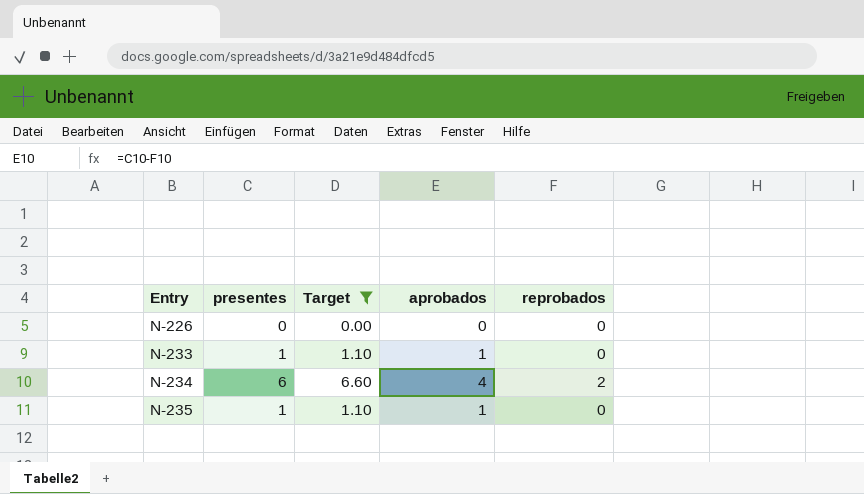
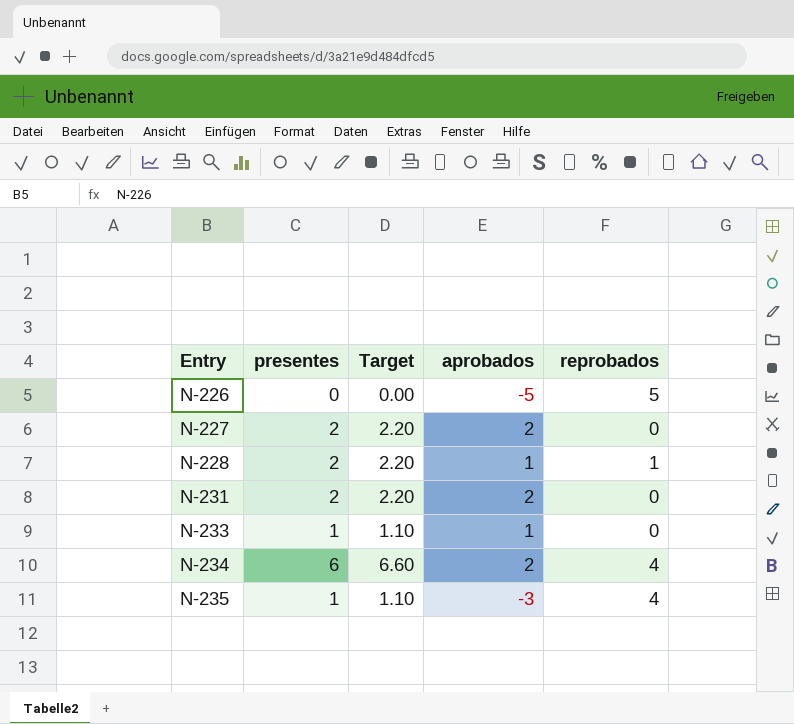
filter: Target != 2.20 -> none
N-226 | aprobados: 0 -> -5
N-226 | reprobados: 0 -> 5
N-234 | aprobados: 4 -> 2
N-234 | reprobados: 2 -> 4
N-235 | aprobados: 1 -> -3
N-235 | reprobados: 0 -> 4

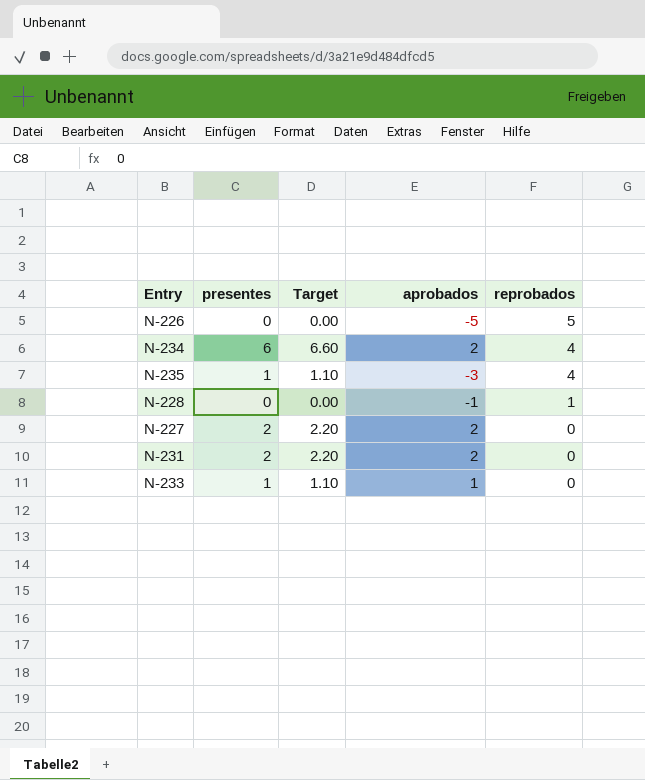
row order: Entry ascending -> reprobados descending
N-228 | presentes: 2 -> 0
N-228 | Target: 2.20 -> 0.00
N-228 | aprobados: 1 -> -1

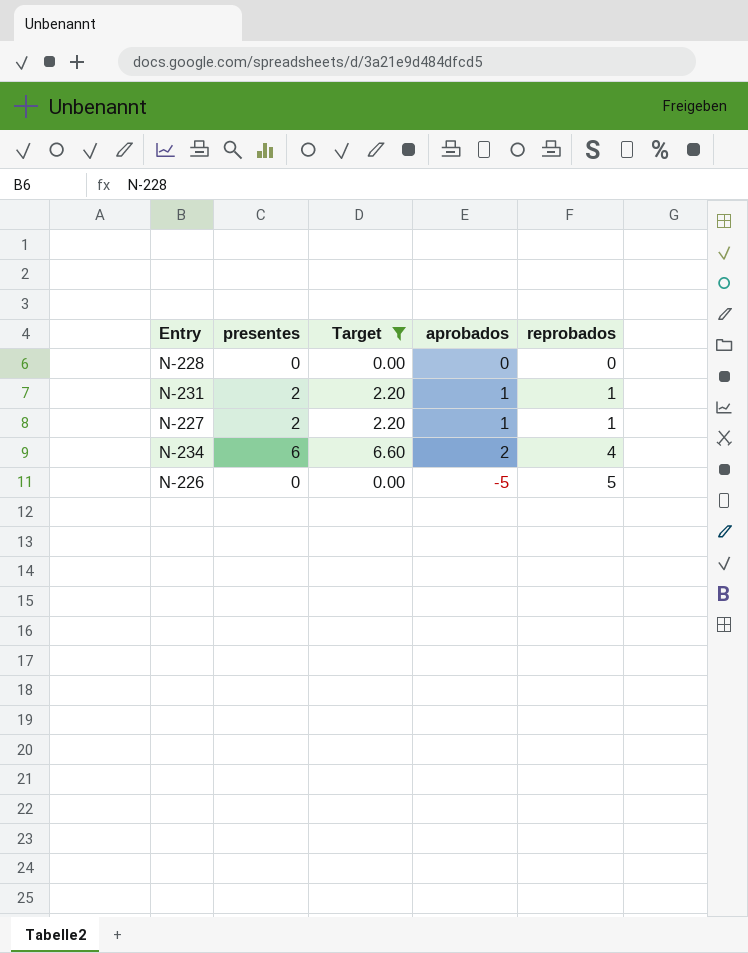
filter: none -> Target != 1.10
row order: reprobados descending -> reprobados ascending
N-228 | aprobados: -1 -> 0
N-228 | reprobados: 1 -> 0
N-231 | aprobados: 2 -> 1
N-231 | reprobados: 0 -> 1
N-227 | aprobados: 2 -> 1
N-227 | reprobados: 0 -> 1

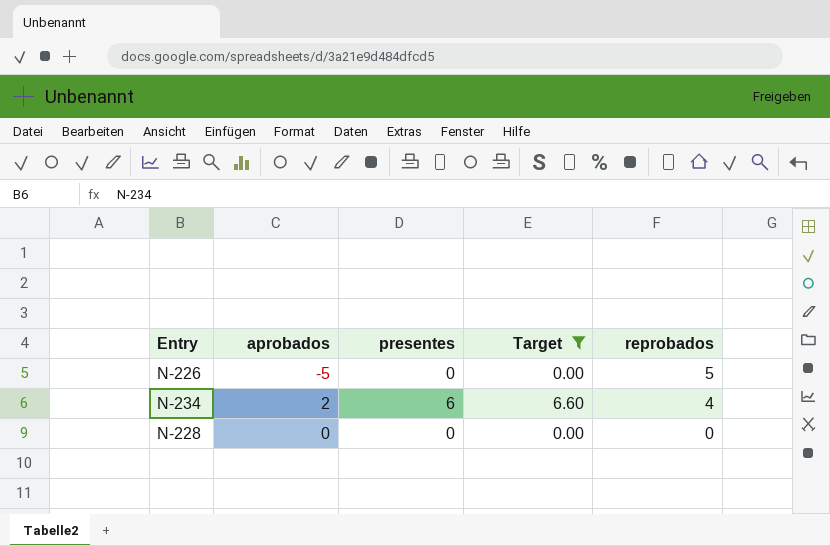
row order: reprobados ascending -> reprobados descending
column aprobados | position: 4 -> 2
row N-231: 2 | 2.20 | 1 | 1 -> none
row N-227: 2 | 2.20 | 1 | 1 -> none

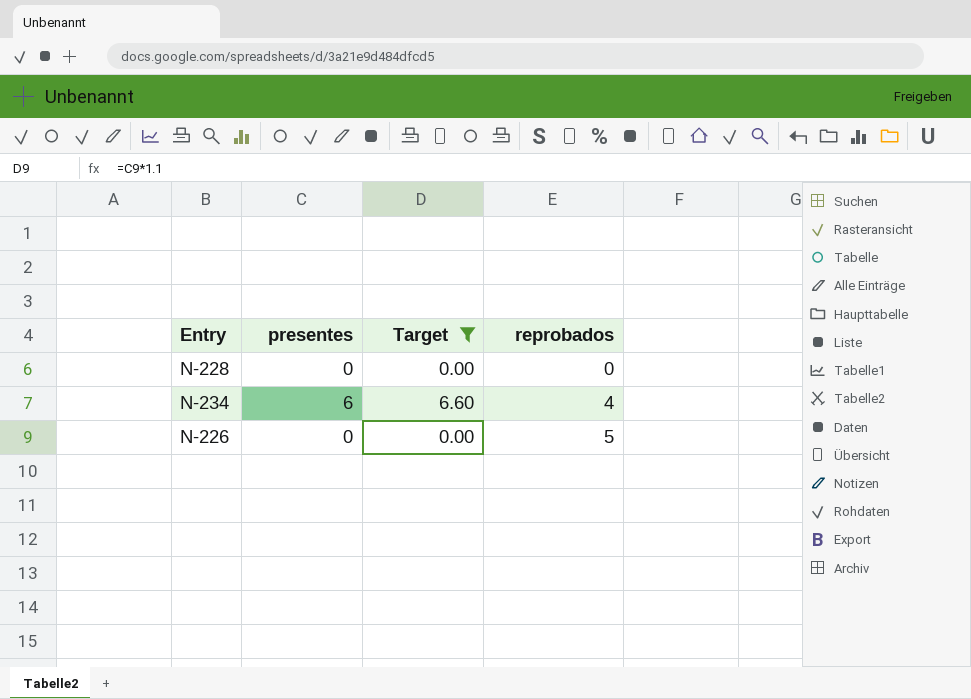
row order: reprobados descending -> reprobados ascending
column aprobados | formula: [presentes] - [reprobados] -> none

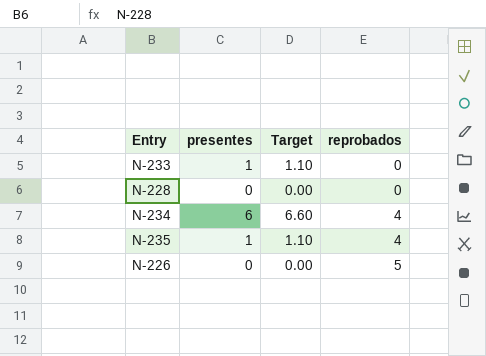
filter: Target != 1.10 -> none

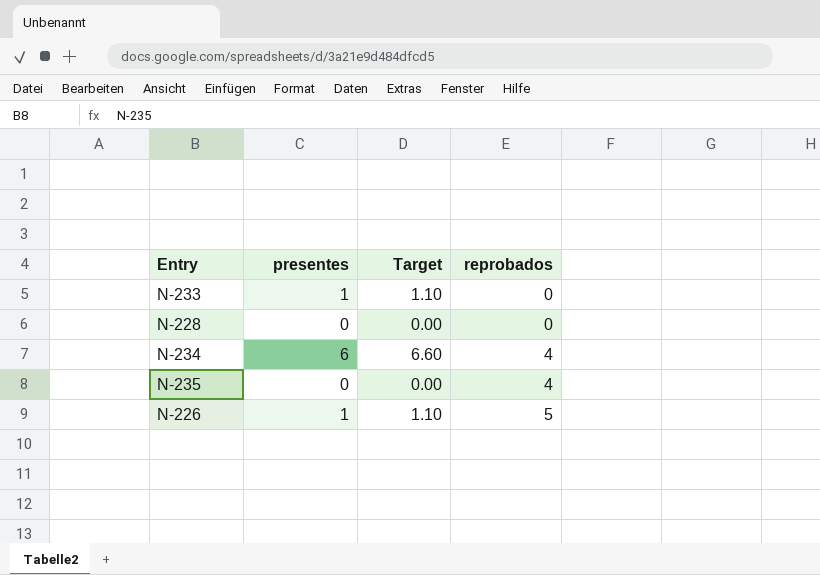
N-235 | presentes: 1 -> 0
N-235 | Target: 1.10 -> 0.00
N-226 | presentes: 0 -> 1
N-226 | Target: 0.00 -> 1.10

